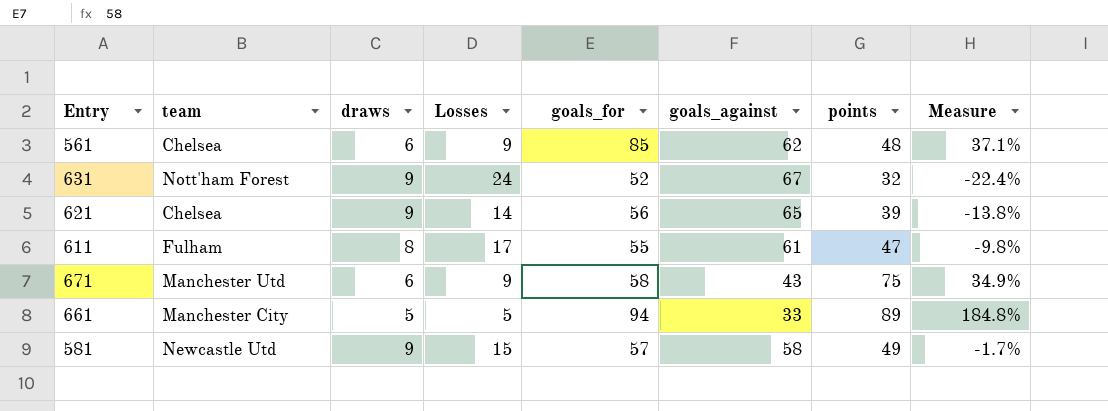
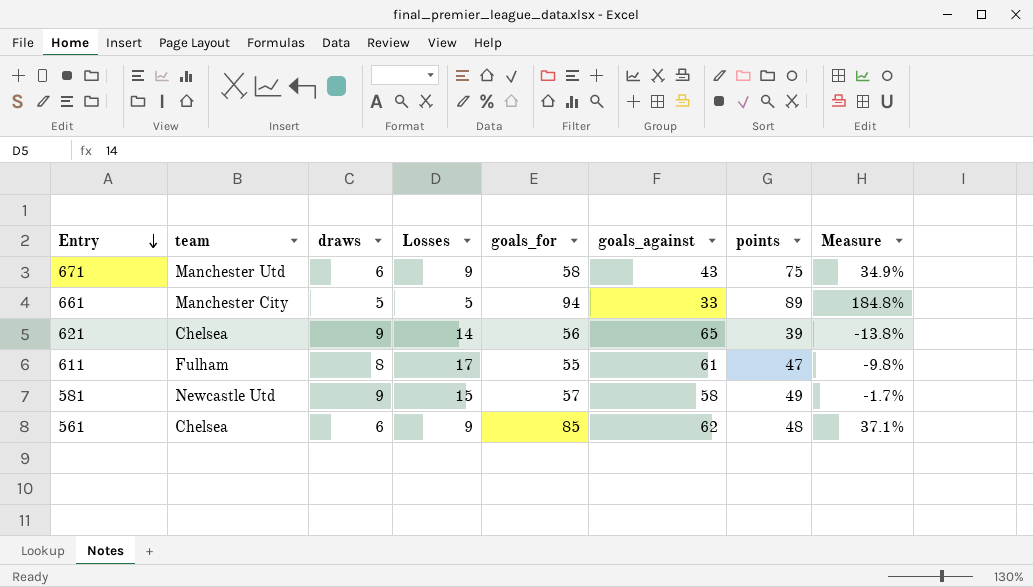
row order: none -> Entry descending
row 631: Nott'ham Forest | 9 | 24 | 52 | 67 | 32 | -22.4% -> none

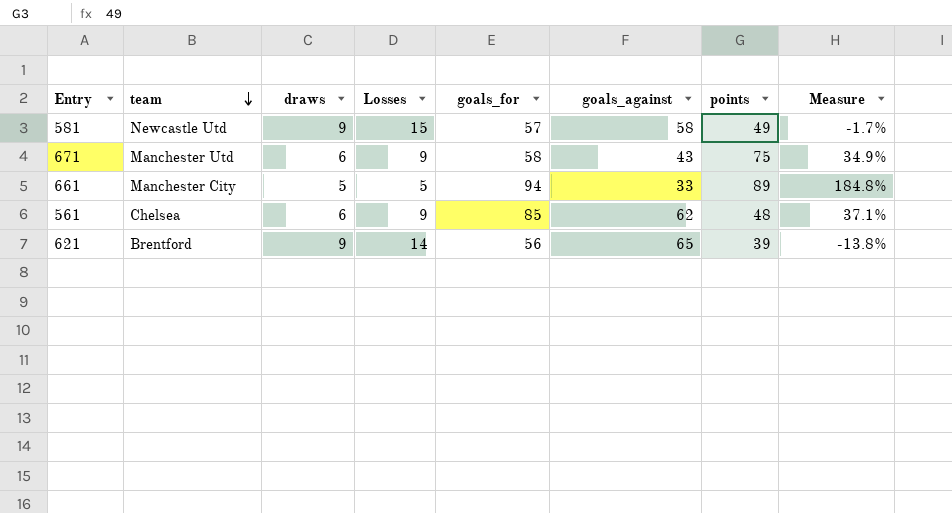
row order: Entry descending -> team descending
row 611: Fulham | 8 | 17 | 55 | 61 | 47 | -9.8% -> none
621 | team: Chelsea -> Brentford

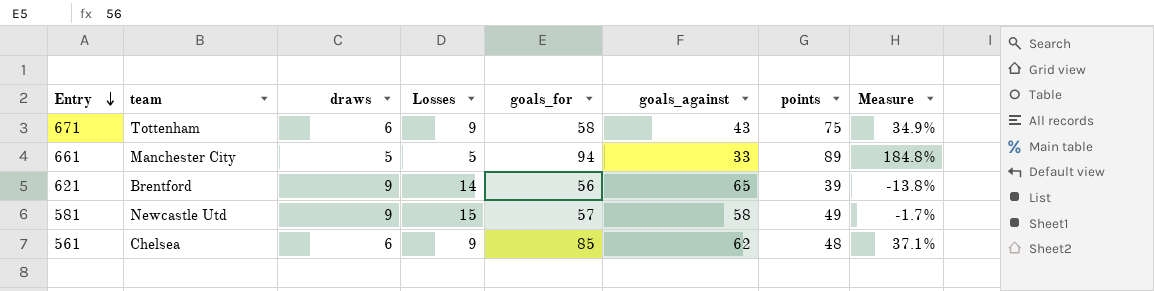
row order: team descending -> Entry descending
671 | team: Manchester Utd -> Tottenham

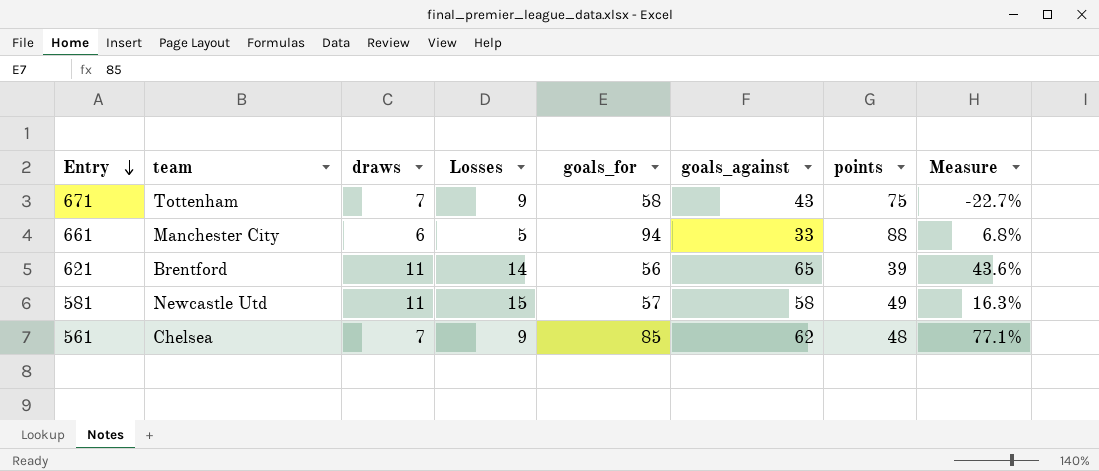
column Measure | formula: ([goals_for] - [goals_against]) / [goals_against] -> ([goals_for] - [points]) / [points]
671 | draws: 6 -> 7
661 | draws: 5 -> 6
661 | points: 89 -> 88
621 | draws: 9 -> 11
581 | draws: 9 -> 11
561 | draws: 6 -> 7

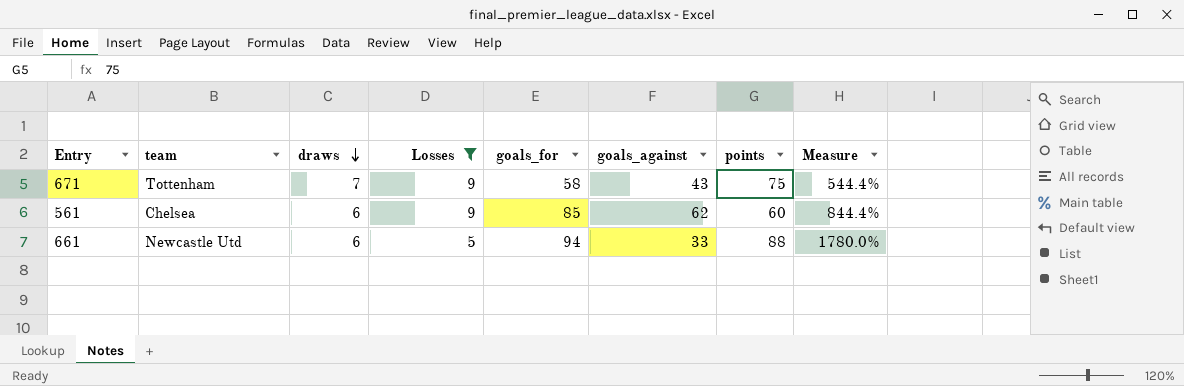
filter: none -> Losses <= 9
row order: Entry descending -> draws descending
column Measure | formula: ([goals_for] - [points]) / [points] -> ([goals_for] - [Losses]) / [Losses]
561 | draws: 7 -> 6
561 | points: 48 -> 60
661 | team: Manchester City -> Newcastle Utd

